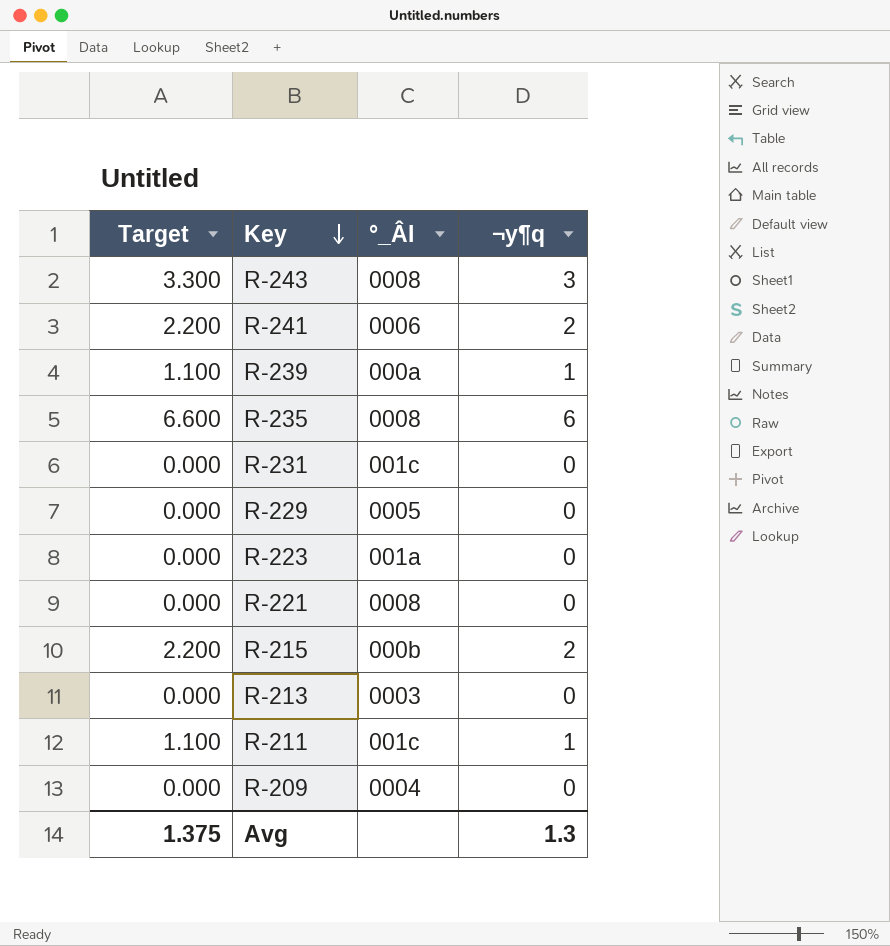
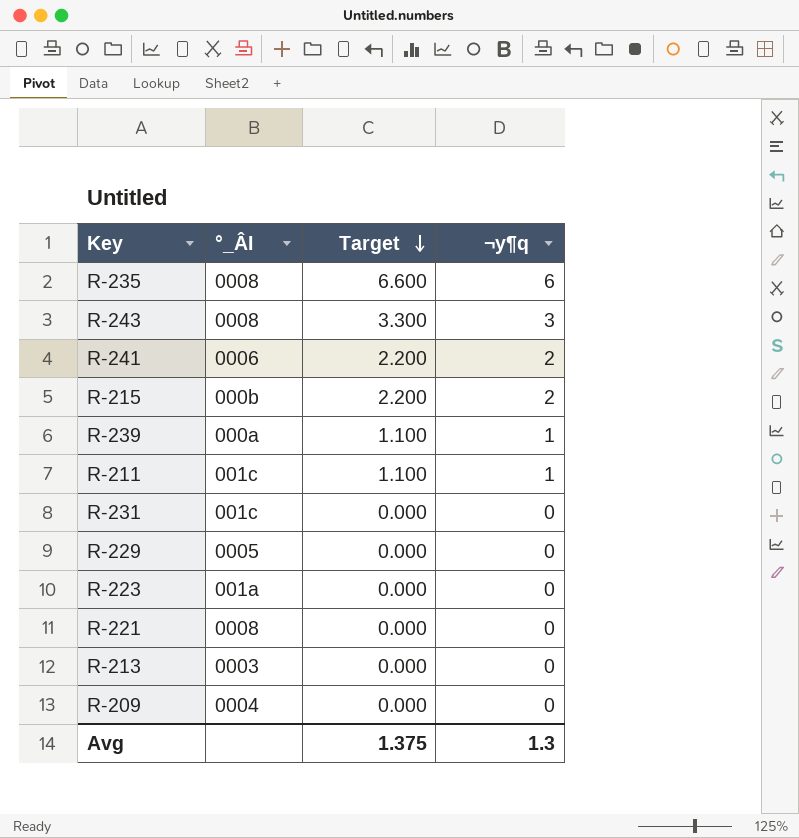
row order: Key descending -> Target descending
column Target | position: 1 -> 3

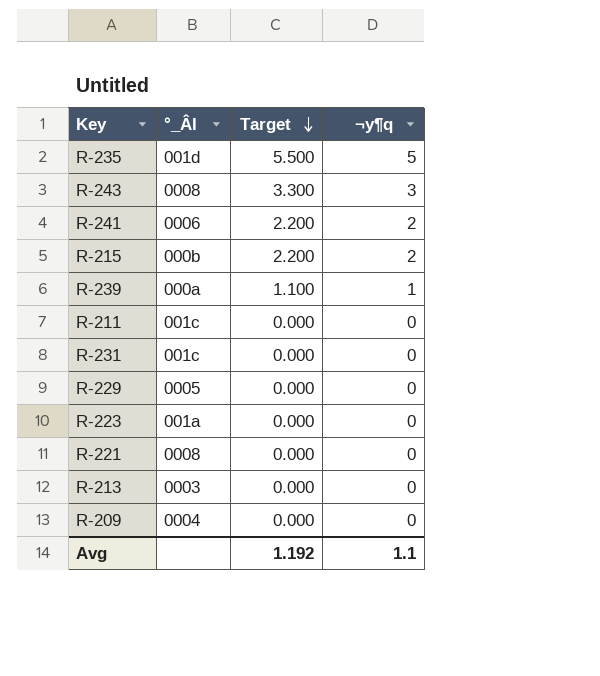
R-235 | °_ÂI: 0008 -> 001d
R-235 | Target: 6.600 -> 5.500
R-235 | ¬y¶q: 6 -> 5
R-211 | Target: 1.100 -> 0.000
R-211 | ¬y¶q: 1 -> 0
Avg | Target: 1.375 -> 1.192
Avg | ¬y¶q: 1.3 -> 1.1

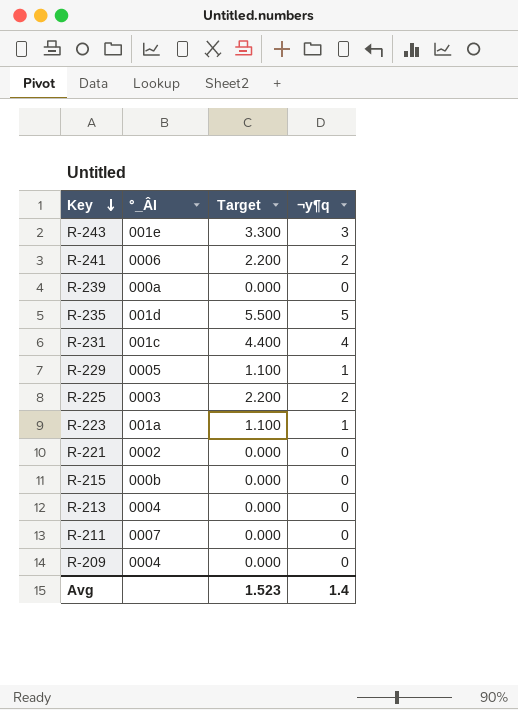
row order: Target descending -> Key descending
R-243 | °_ÂI: 0008 -> 001e
R-239 | Target: 1.100 -> 0.000
R-239 | ¬y¶q: 1 -> 0
R-231 | Target: 0.000 -> 4.400
R-231 | ¬y¶q: 0 -> 4
R-229 | Target: 0.000 -> 1.100
R-229 | ¬y¶q: 0 -> 1
row R-225: none -> 0003 | 2.200 | 2
R-223 | Target: 0.000 -> 1.100
R-223 | ¬y¶q: 0 -> 1
R-221 | °_ÂI: 0008 -> 0002
R-215 | Target: 2.200 -> 0.000
R-215 | ¬y¶q: 2 -> 0
R-213 | °_ÂI: 0003 -> 0004
R-211 | °_ÂI: 001c -> 0007
Avg | Target: 1.192 -> 1.523
Avg | ¬y¶q: 1.1 -> 1.4

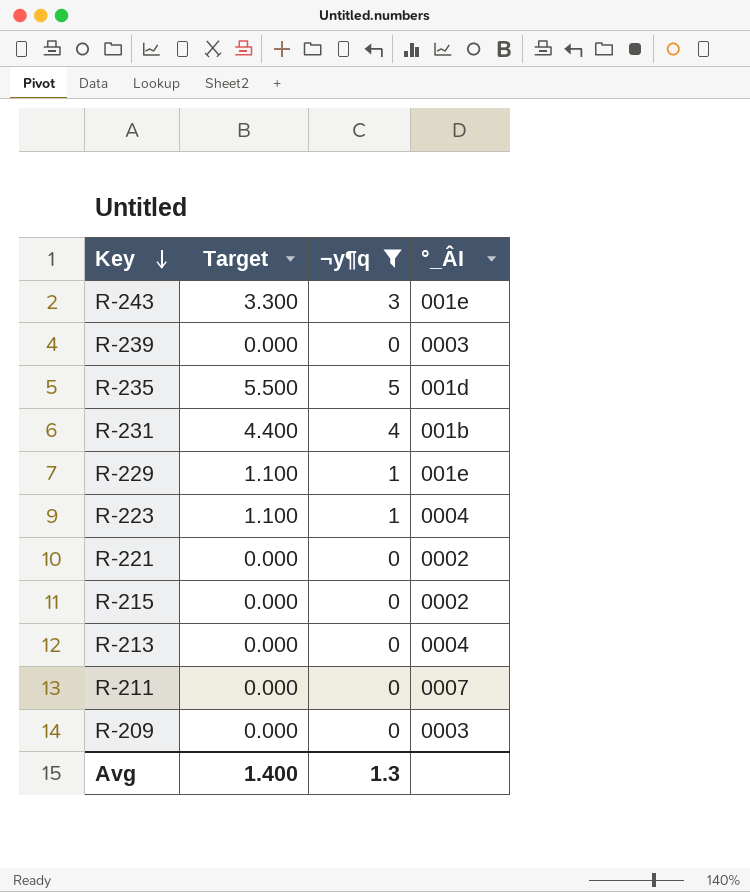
filter: none -> ¬y¶q != 2
column °_ÂI | position: 2 -> 4
R-239 | °_ÂI: 000a -> 0003
R-231 | °_ÂI: 001c -> 001b
R-229 | °_ÂI: 0005 -> 001e
R-223 | °_ÂI: 001a -> 0004
R-215 | °_ÂI: 000b -> 0002
R-209 | °_ÂI: 0004 -> 0003
Avg | Target: 1.523 -> 1.400
Avg | ¬y¶q: 1.4 -> 1.3

